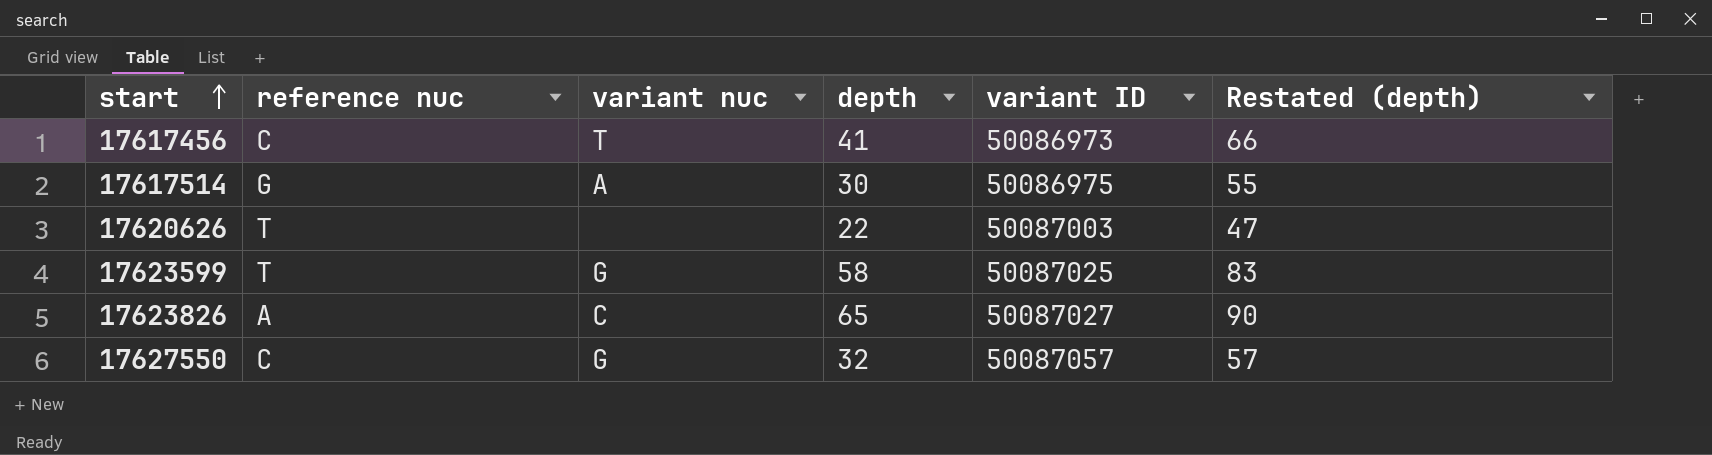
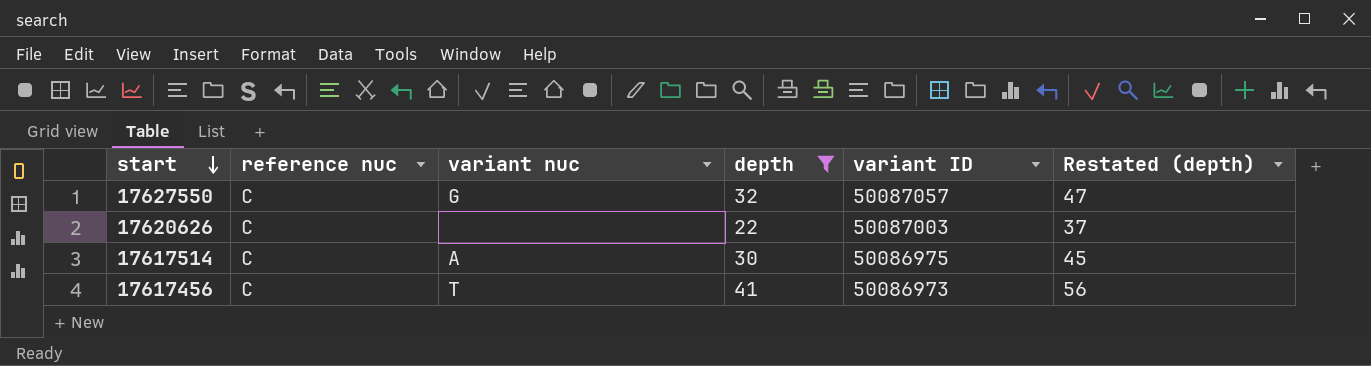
filter: none -> depth <= 41
row order: start ascending -> start descending
column Restated (depth) | formula: [depth] + 25 -> [depth] + 15
17620626 | reference nuc: T -> C
17617514 | reference nuc: G -> C

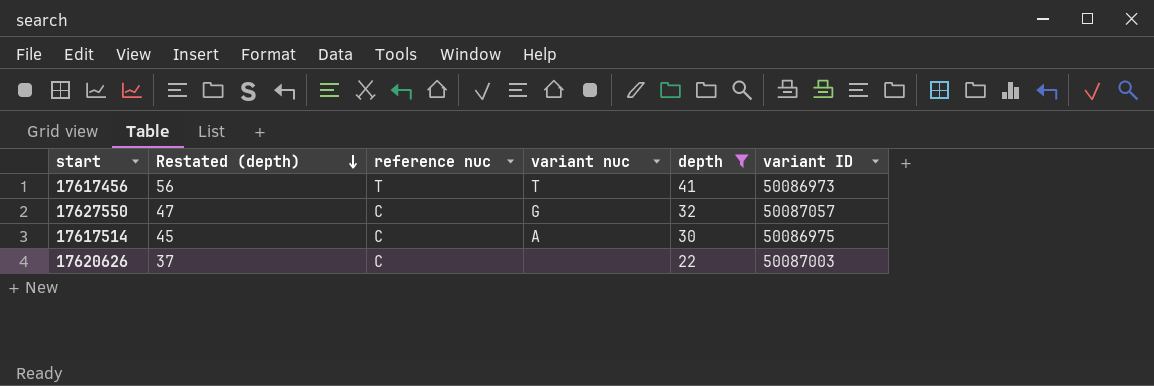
row order: start descending -> Restated (depth) descending
column Restated (depth) | position: 6 -> 2
17617456 | reference nuc: C -> T

